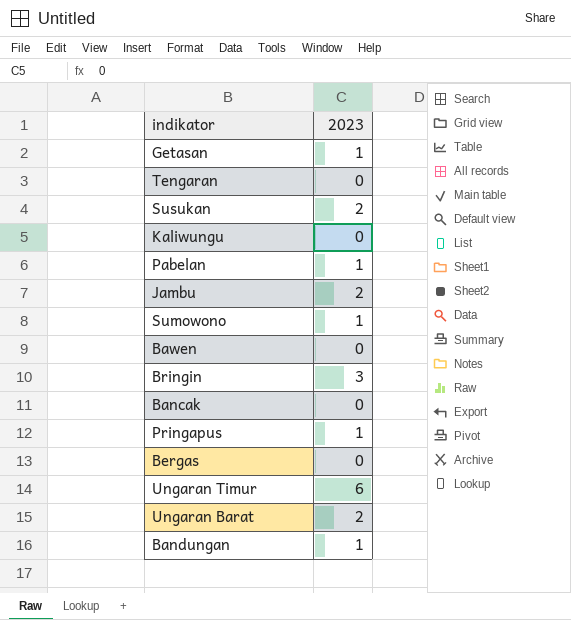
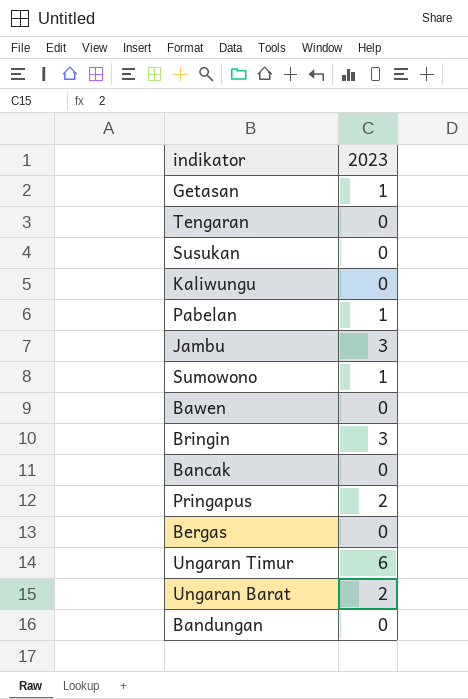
Susukan | 2023: 2 -> 0
Jambu | 2023: 2 -> 3
Pringapus | 2023: 1 -> 2
Bandungan | 2023: 1 -> 0

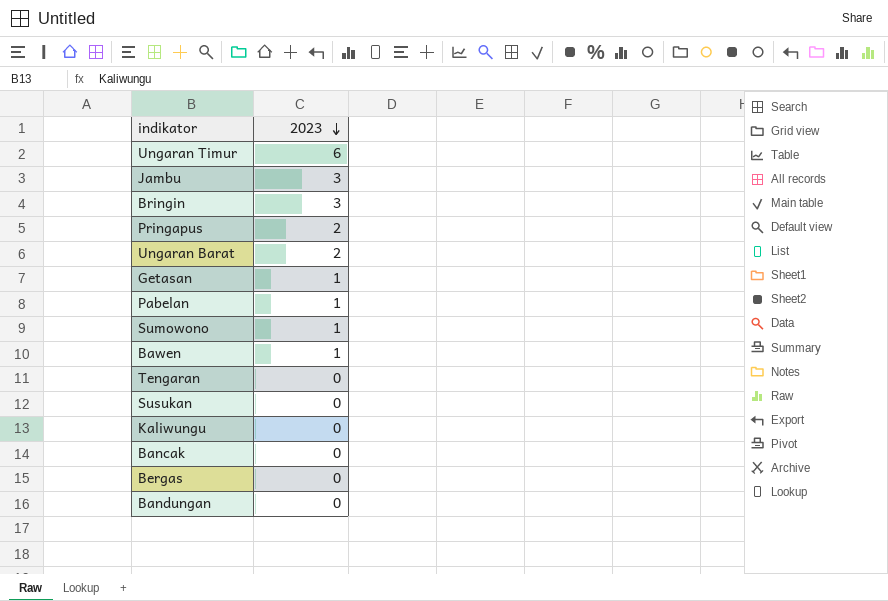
row order: none -> 2023 descending
Bawen | 2023: 0 -> 1

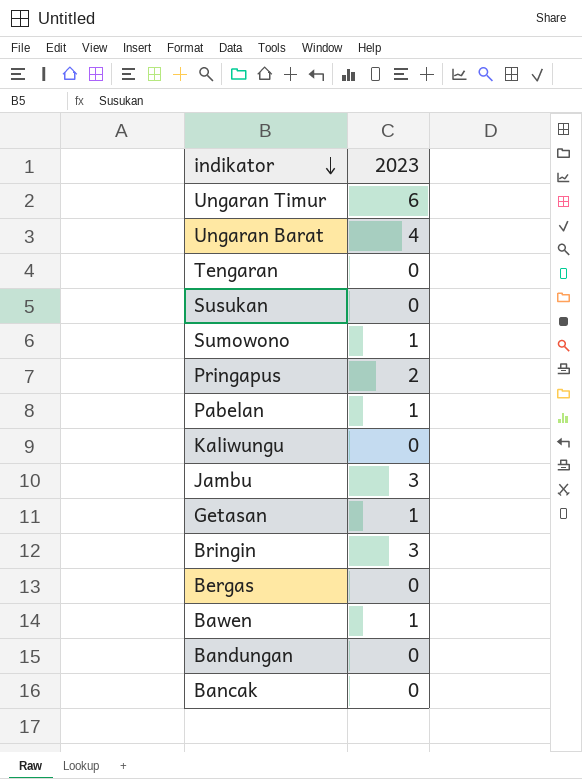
row order: 2023 descending -> indikator descending
Ungaran Barat | 2023: 2 -> 4

